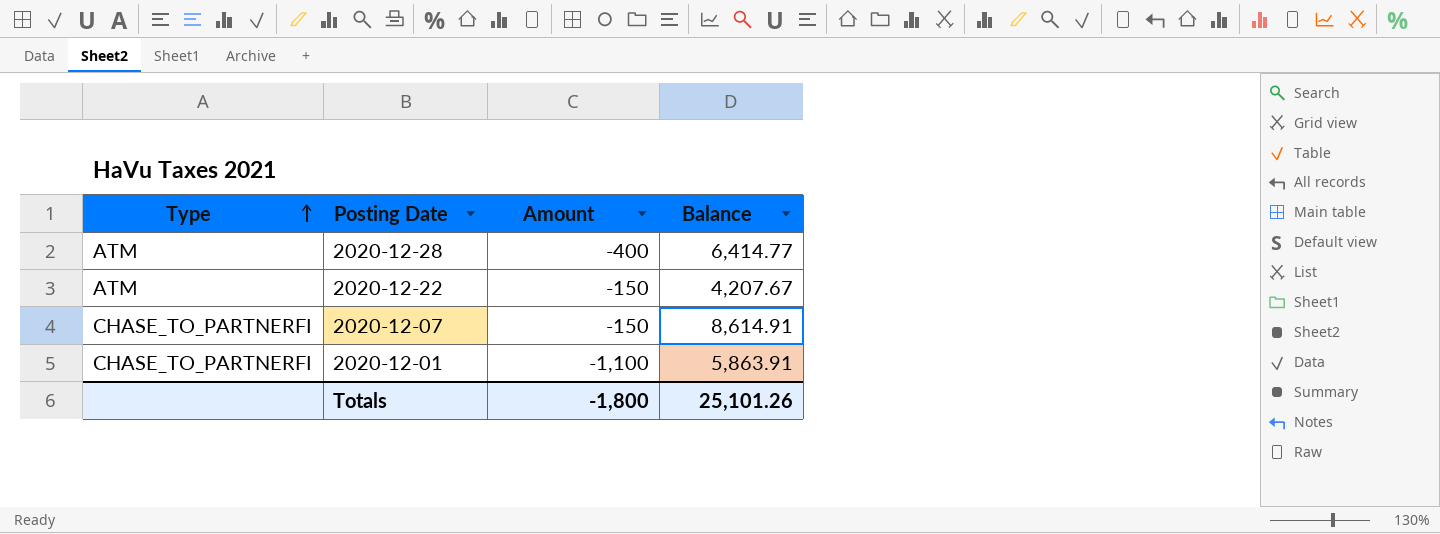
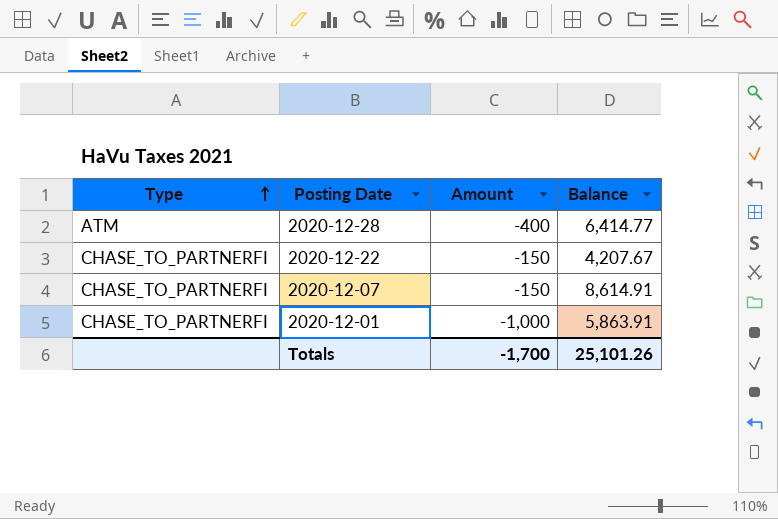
2020-12-22 | Type: ATM -> CHASE_TO_PARTNERFI
2020-12-01 | Amount: -1,100 -> -1,000
Totals | Amount: -1,800 -> -1,700

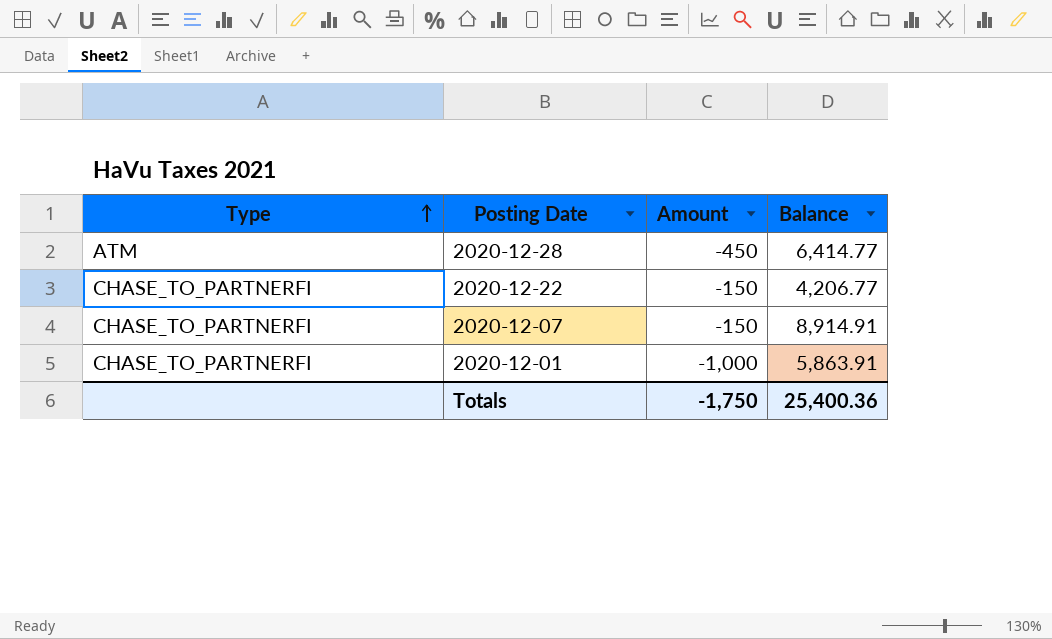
2020-12-28 | Amount: -400 -> -450
2020-12-22 | Balance: 4,207.67 -> 4,206.77
2020-12-07 | Balance: 8,614.91 -> 8,914.91
Totals | Amount: -1,700 -> -1,750
Totals | Balance: 25,101.26 -> 25,400.36

